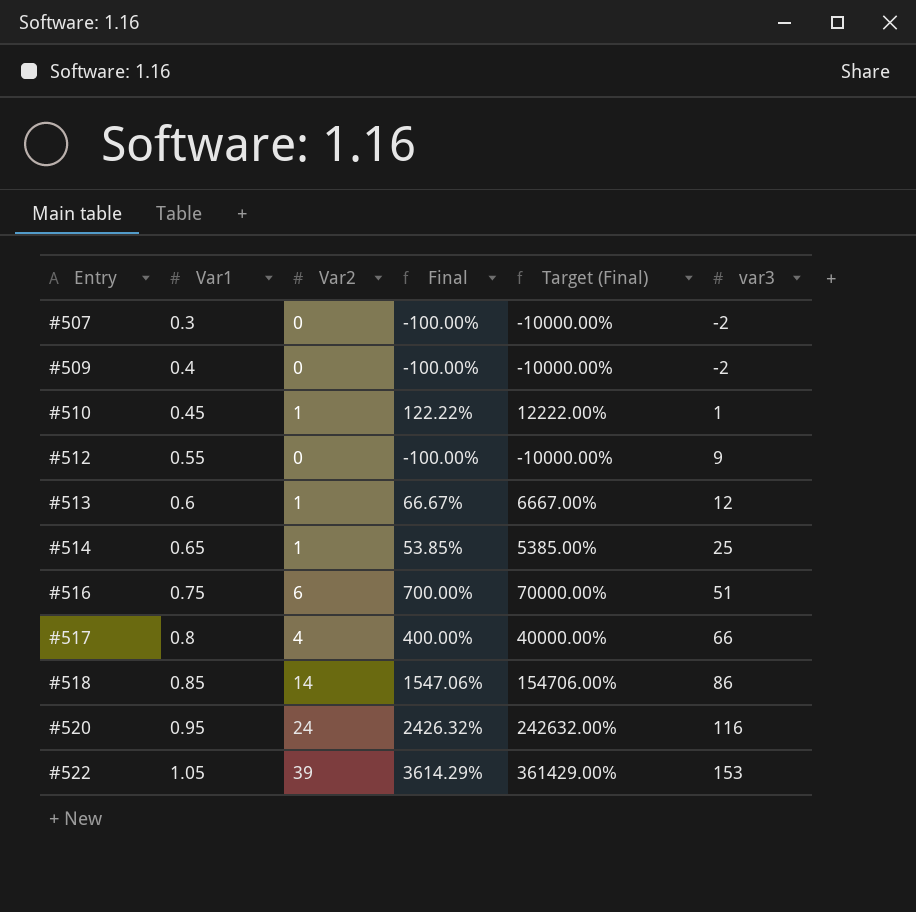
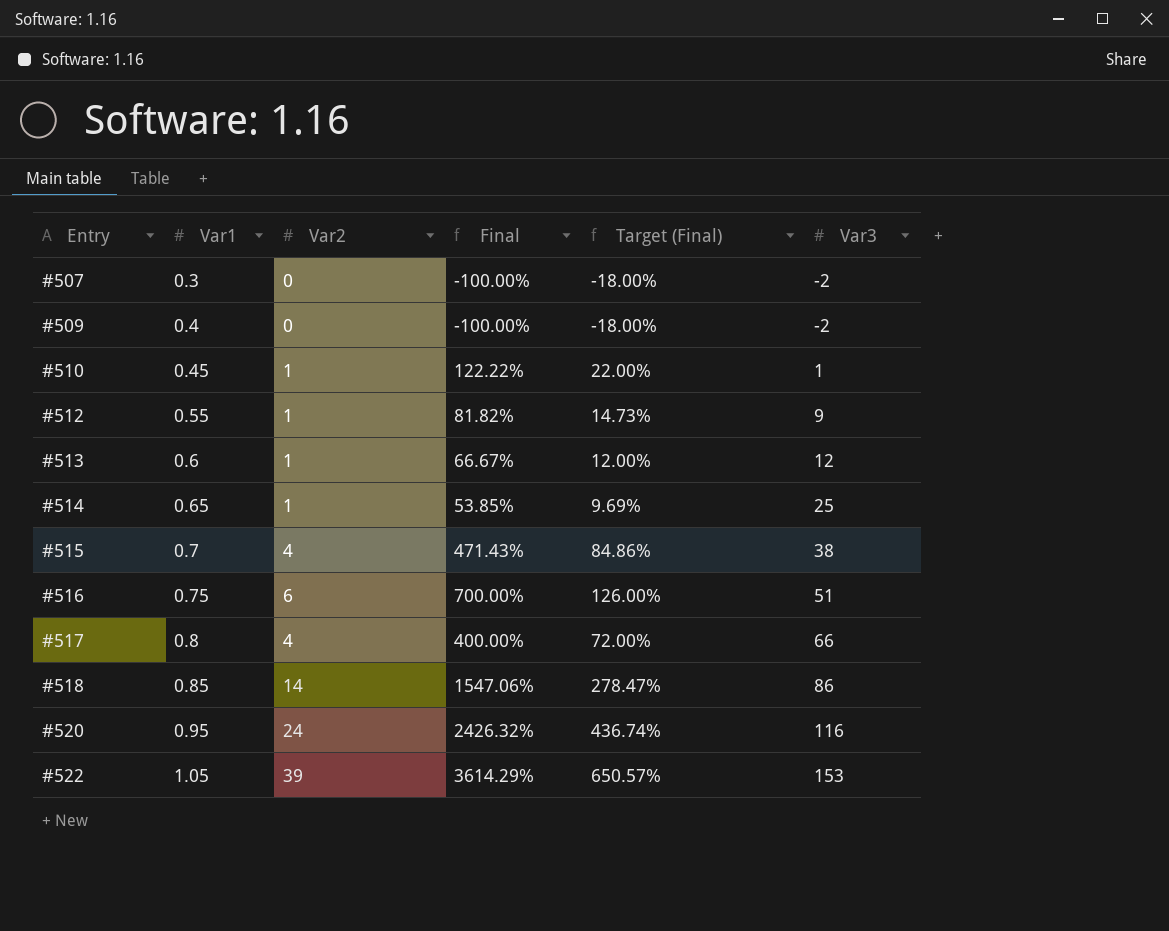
column Target (Final) | formula: [Final] * 100 -> [Final] * 0.18
column name: var3 -> Var3
#512 | Var2: 0 -> 1
#512 | Final: -100.00% -> 81.82%
row #515: none -> 0.7 | 4 | 471.43% | 84.86% | 38

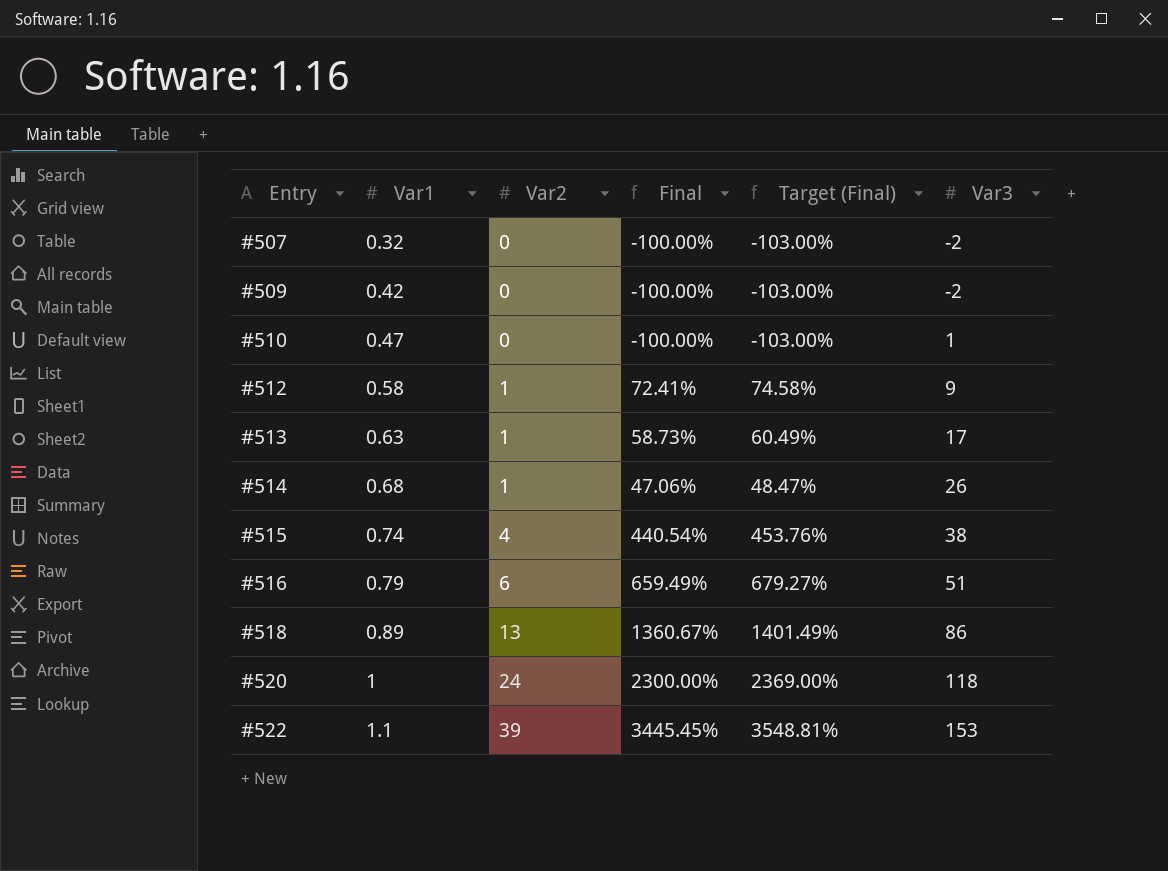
column Target (Final) | formula: [Final] * 0.18 -> [Final] * 1.03
row #517: 0.8 | 4 | 400.00% | 72.00% | 66 -> none
#507 | Var1: 0.3 -> 0.32
#509 | Var1: 0.4 -> 0.42
#510 | Var1: 0.45 -> 0.47
#510 | Var2: 1 -> 0
#510 | Final: 122.22% -> -100.00%
#512 | Var1: 0.55 -> 0.58
#512 | Final: 81.82% -> 72.41%
#513 | Var1: 0.6 -> 0.63
#513 | Final: 66.67% -> 58.73%
#513 | Var3: 12 -> 17
#514 | Var1: 0.65 -> 0.68
#514 | Final: 53.85% -> 47.06%
#514 | Var3: 25 -> 26
#515 | Var1: 0.7 -> 0.74
#515 | Final: 471.43% -> 440.54%
#516 | Var1: 0.75 -> 0.79
#516 | Final: 700.00% -> 659.49%
#518 | Var1: 0.85 -> 0.89
#518 | Var2: 14 -> 13
#518 | Final: 1547.06% -> 1360.67%
#520 | Var1: 0.95 -> 1
#520 | Final: 2426.32% -> 2300.00%
#520 | Var3: 116 -> 118
#522 | Var1: 1.05 -> 1.1
#522 | Final: 3614.29% -> 3445.45%

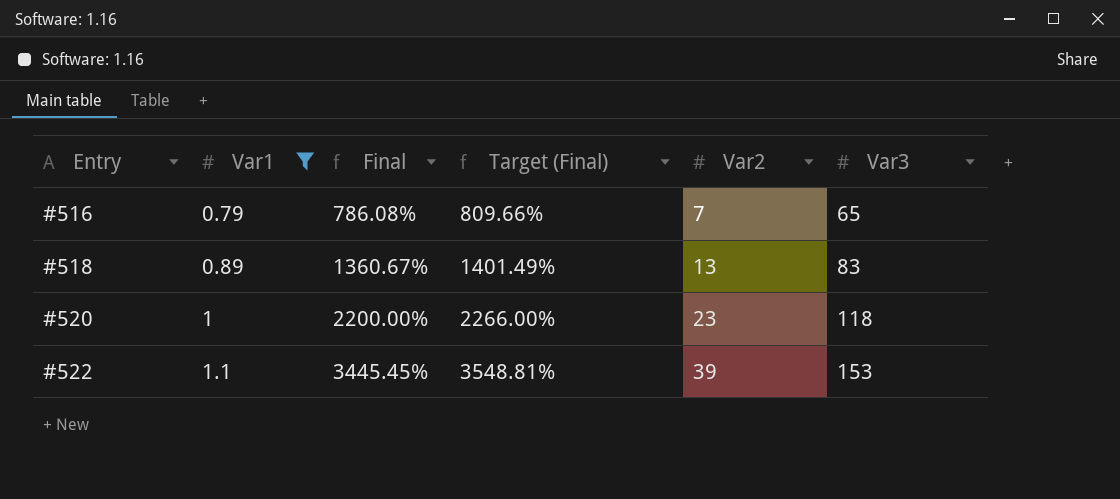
filter: none -> Var1 >= 0.79
column Var2 | position: 3 -> 5
#516 | Final: 659.49% -> 786.08%
#516 | Target (Final): 679.27% -> 809.66%
#516 | Var2: 6 -> 7
#516 | Var3: 51 -> 65
#518 | Var3: 86 -> 83
#520 | Final: 2300.00% -> 2200.00%
#520 | Target (Final): 2369.00% -> 2266.00%
#520 | Var2: 24 -> 23

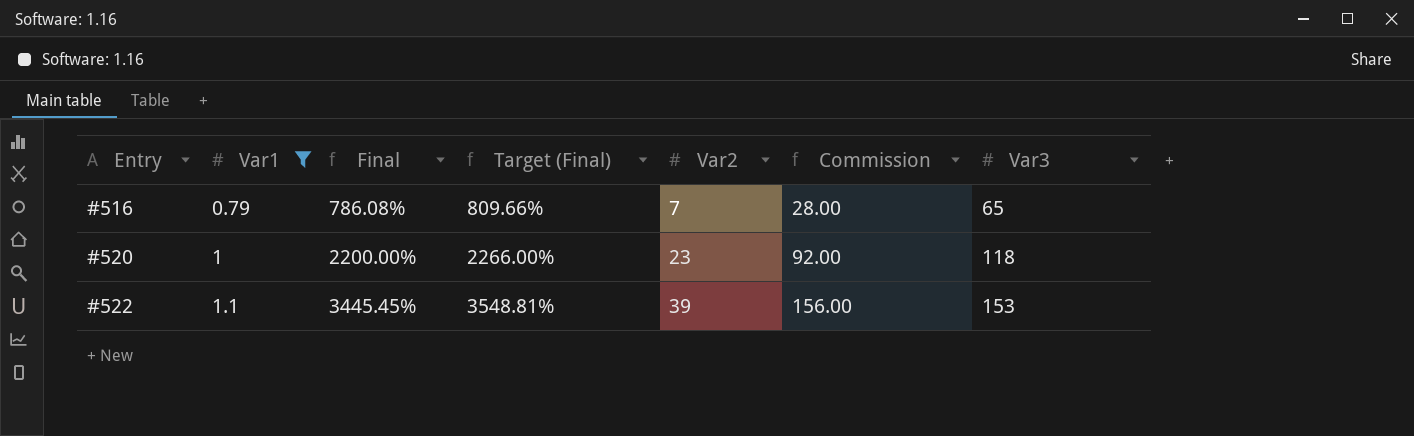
column Commission | formula: none -> [Var2] * 4
row #518: 0.89 | 1360.67% | 1401.49% | 13 | 83 -> none

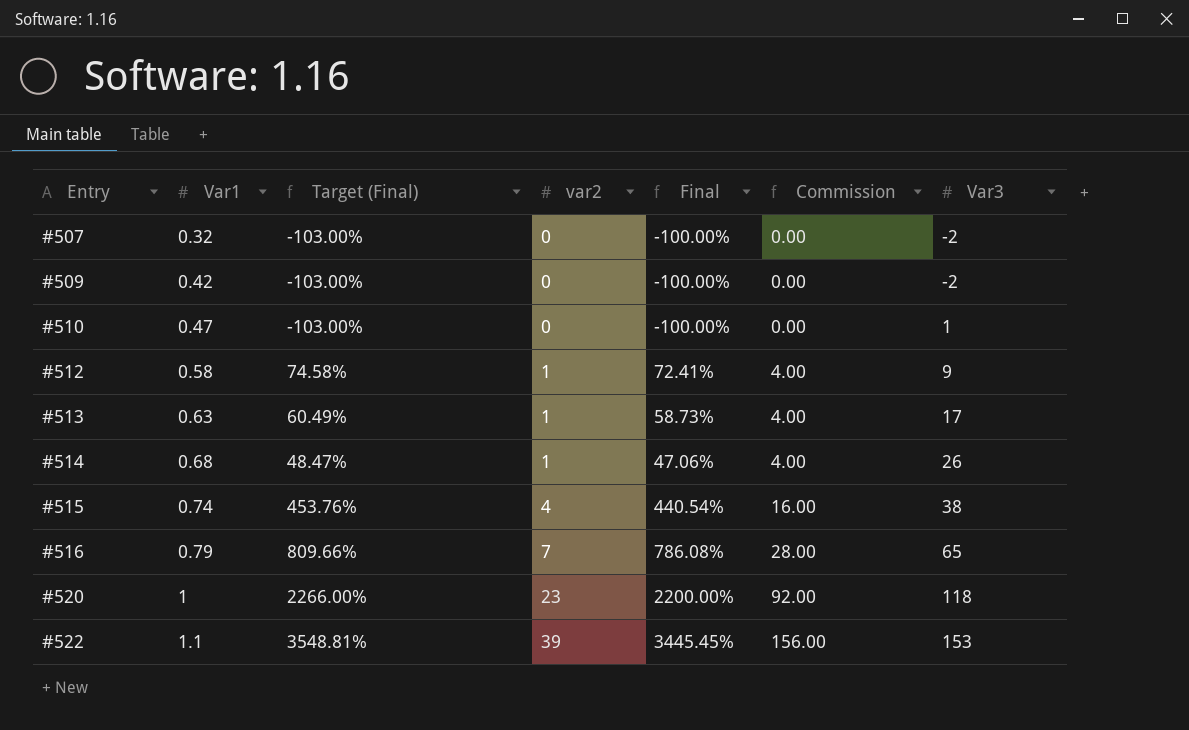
filter: Var1 >= 0.79 -> none
column name: Var2 -> var2
column Final | position: 3 -> 5

